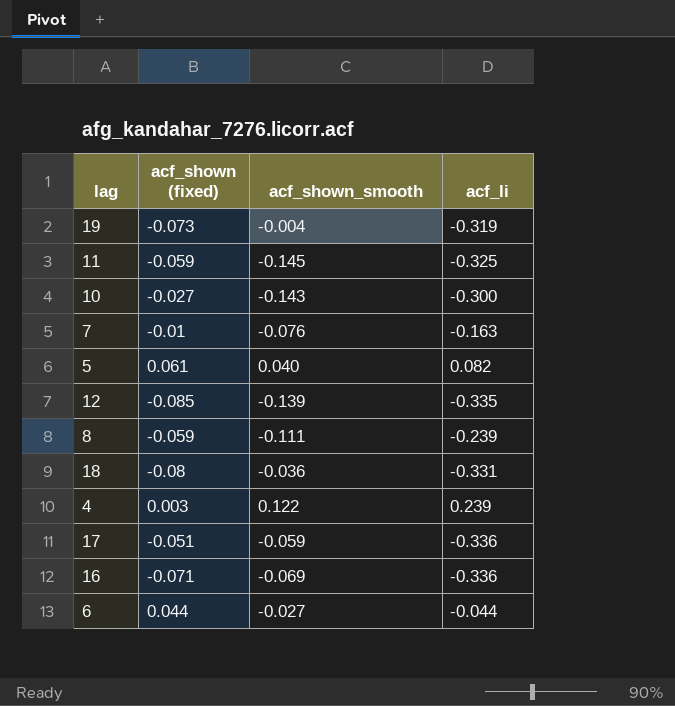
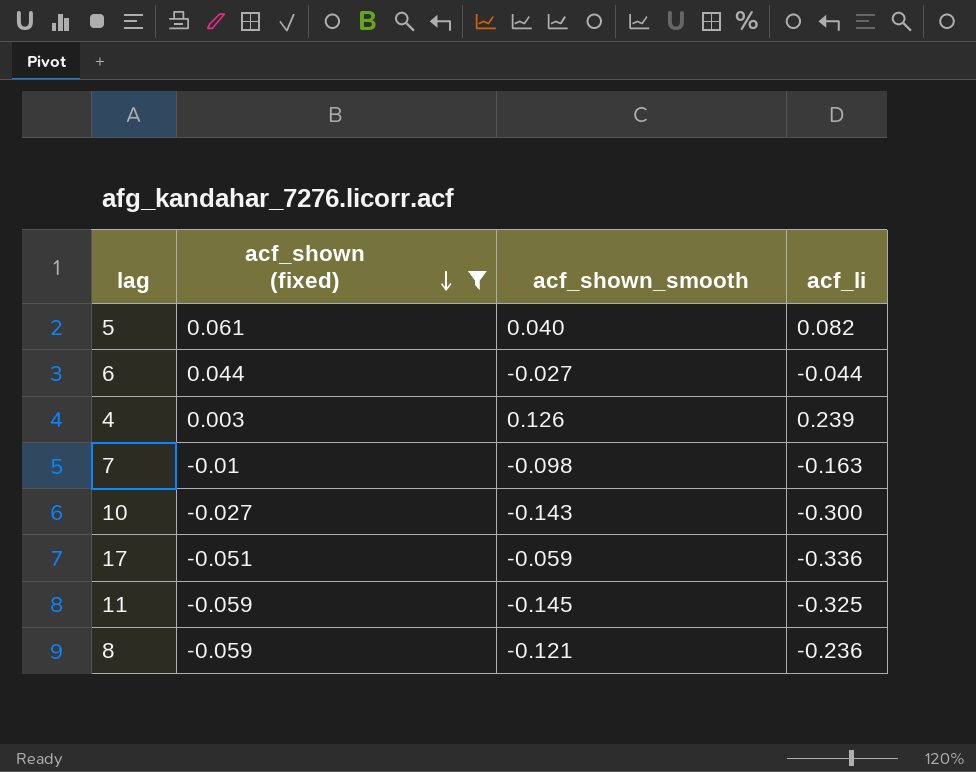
filter: none -> acf_shown (fixed) >= -0.059
row order: none -> acf_shown (fixed) descending
4 | acf_shown_smooth: 0.122 -> 0.126
7 | acf_shown_smooth: -0.076 -> -0.098
8 | acf_shown_smooth: -0.111 -> -0.121
8 | acf_li: -0.239 -> -0.236

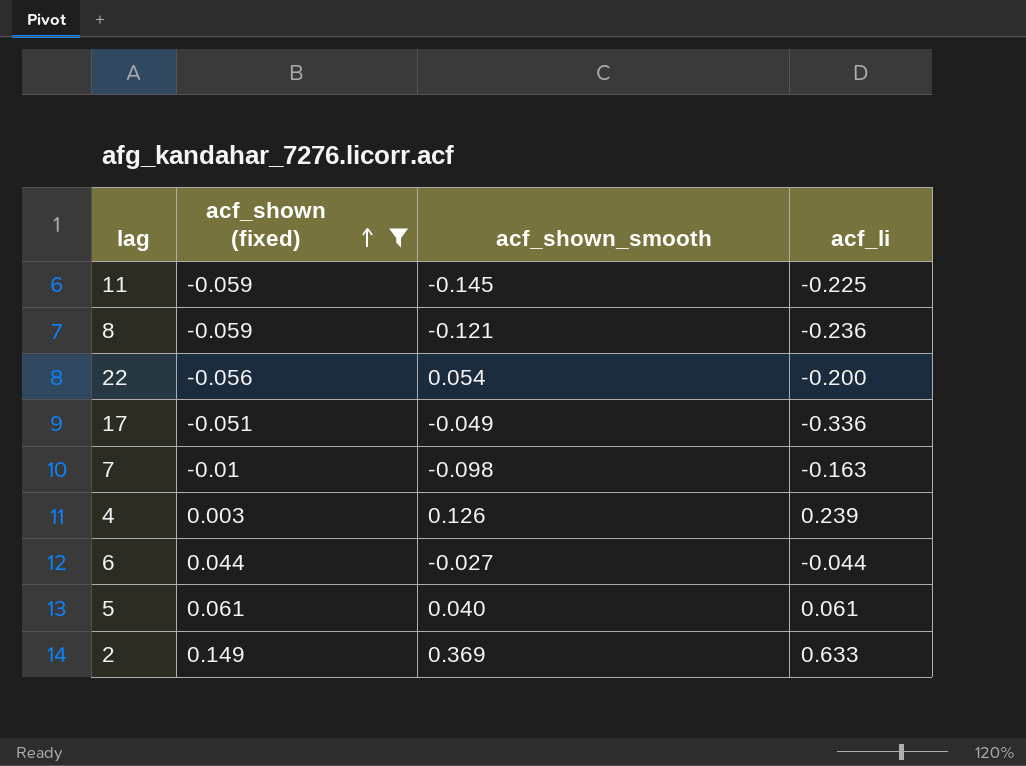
row order: acf_shown (fixed) descending -> acf_shown (fixed) ascending
row 10: -0.027 | -0.143 | -0.300 -> none
11 | acf_li: -0.325 -> -0.225
row 22: none -> -0.056 | 0.054 | -0.200
17 | acf_shown_smooth: -0.059 -> -0.049
5 | acf_li: 0.082 -> 0.061
row 2: none -> 0.149 | 0.369 | 0.633

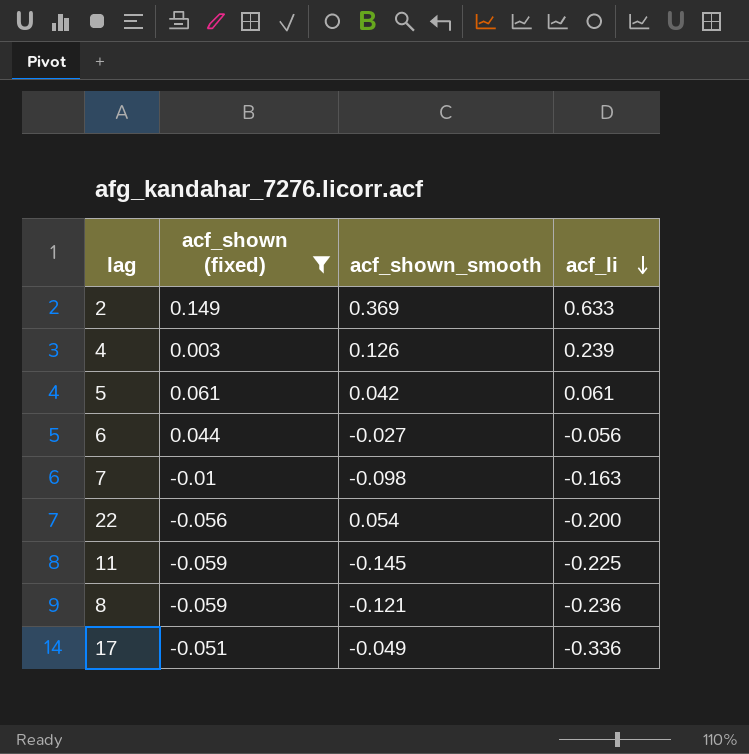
row order: acf_shown (fixed) ascending -> acf_li descending
5 | acf_shown_smooth: 0.040 -> 0.042
6 | acf_li: -0.044 -> -0.056

